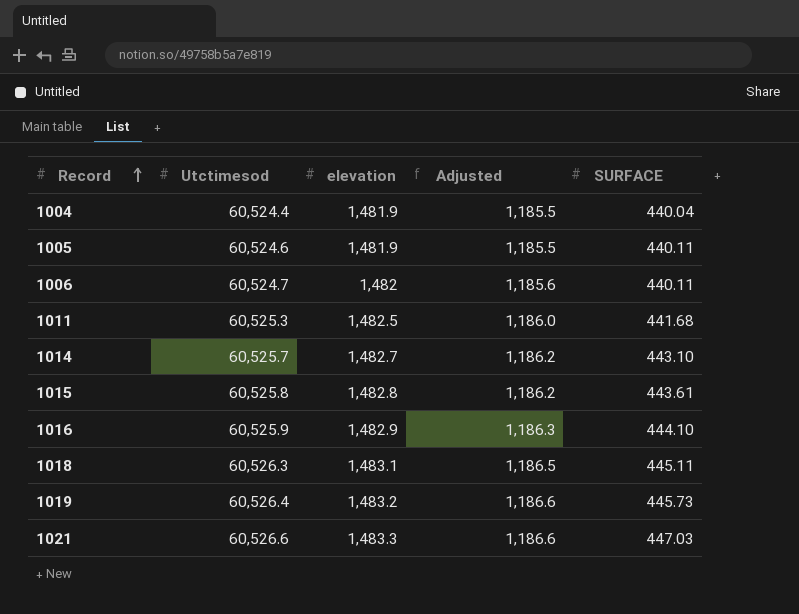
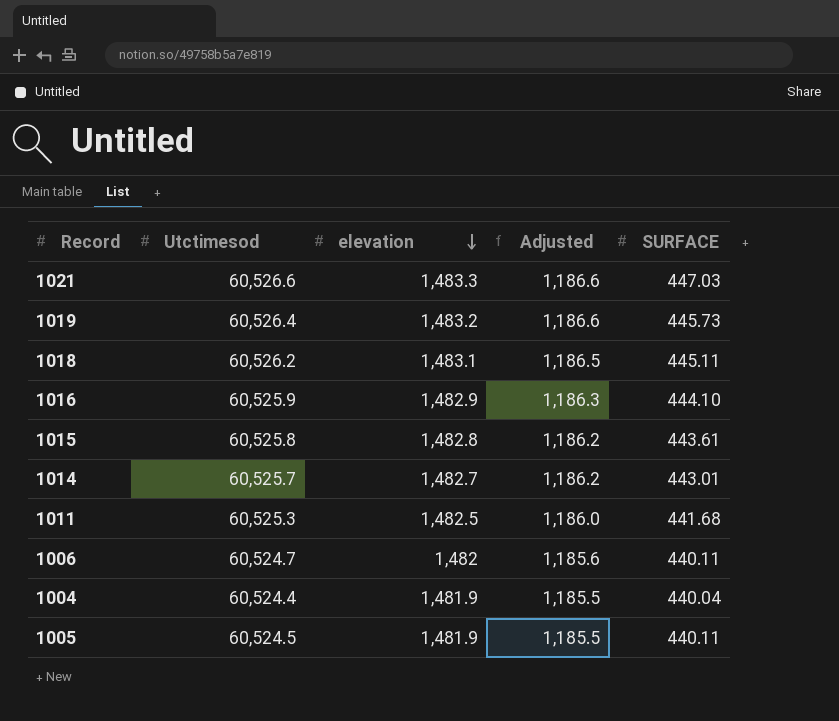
row order: Record ascending -> elevation descending
1018 | Utctimesod: 60,526.3 -> 60,526.2
1014 | SURFACE: 443.10 -> 443.01
1005 | Utctimesod: 60,524.6 -> 60,524.5

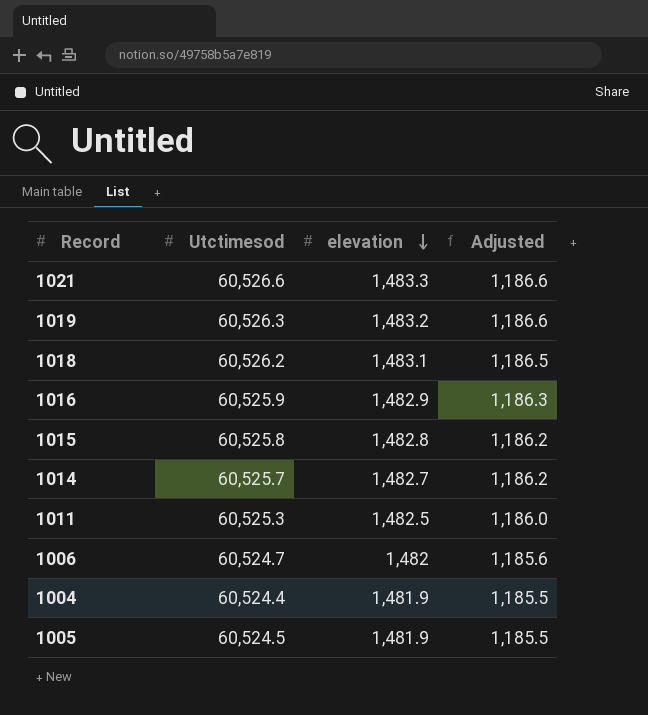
column SURFACE | position: 5 -> none
1019 | Utctimesod: 60,526.4 -> 60,526.3

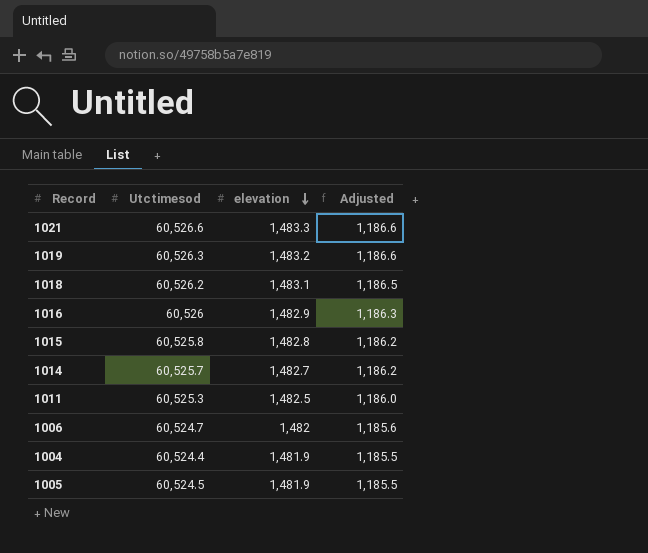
1016 | Utctimesod: 60,525.9 -> 60,526

